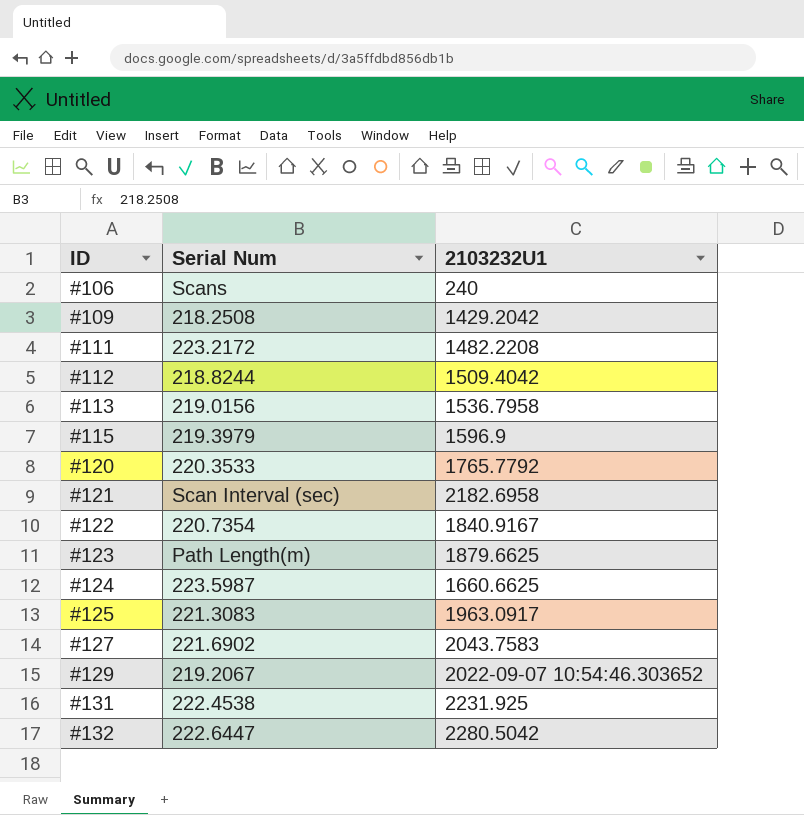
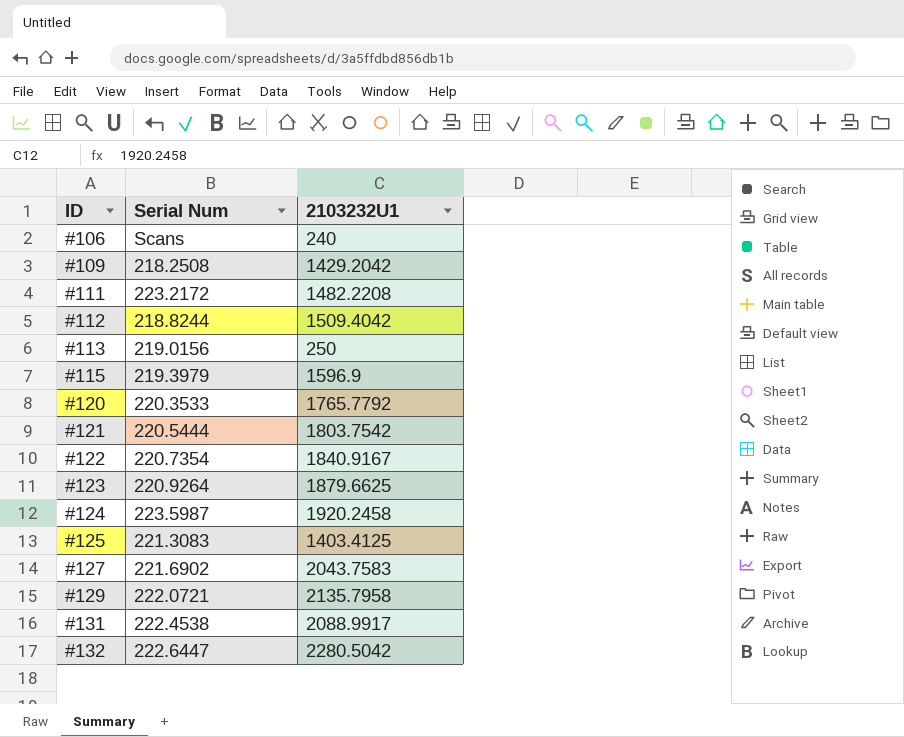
#113 | 2103232U1: 1536.7958 -> 250
#121 | Serial Num: Scan Interval (sec) -> 220.5444
#121 | 2103232U1: 2182.6958 -> 1803.7542
#123 | Serial Num: Path Length(m) -> 220.9264
#124 | 2103232U1: 1660.6625 -> 1920.2458
#125 | 2103232U1: 1963.0917 -> 1403.4125
#129 | Serial Num: 219.2067 -> 222.0721
#129 | 2103232U1: 2022-09-07 10:54:46.303652 -> 2135.7958
#131 | 2103232U1: 2231.925 -> 2088.9917

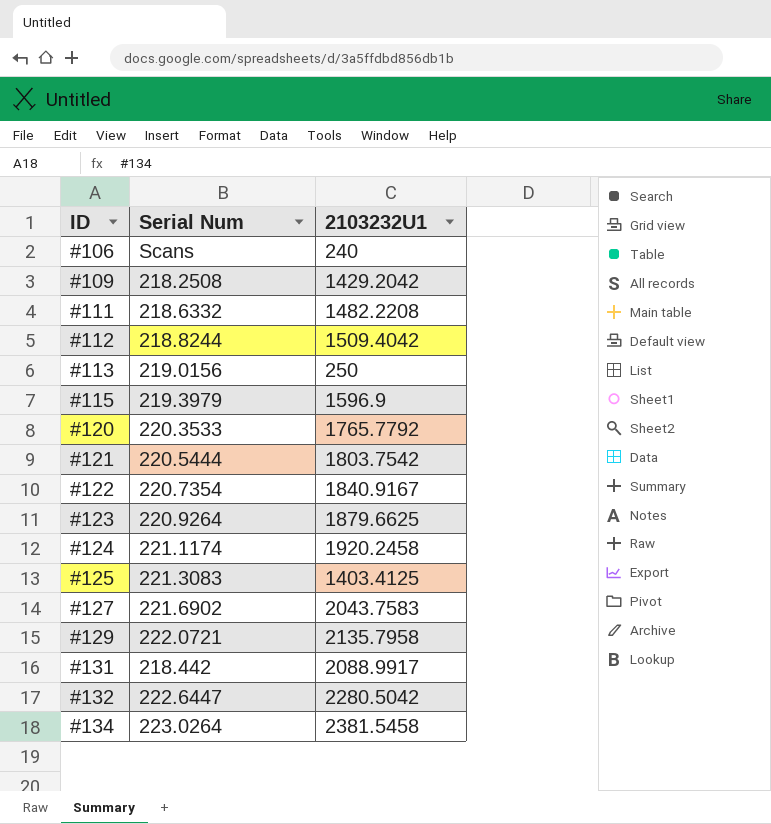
#111 | Serial Num: 223.2172 -> 218.6332
#124 | Serial Num: 223.5987 -> 221.1174
#131 | Serial Num: 222.4538 -> 218.442
row #134: none -> 223.0264 | 2381.5458

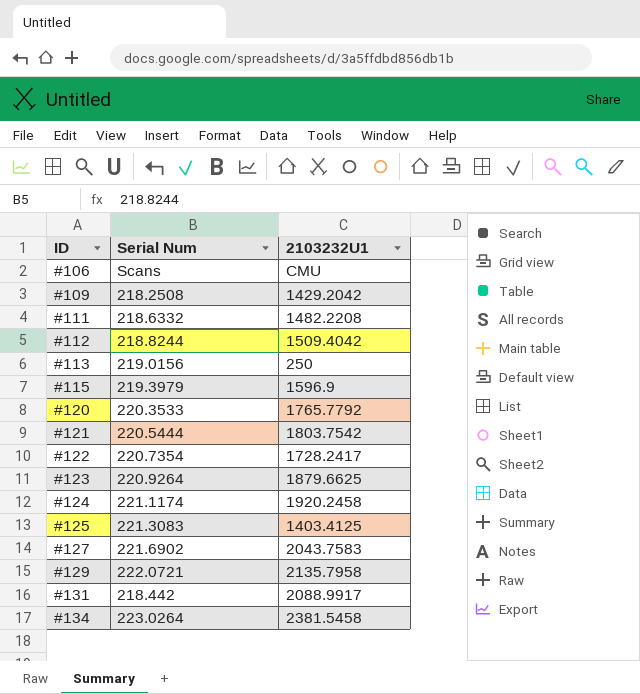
row #132: 222.6447 | 2280.5042 -> none
#106 | 2103232U1: 240 -> CMU
#122 | 2103232U1: 1840.9167 -> 1728.2417

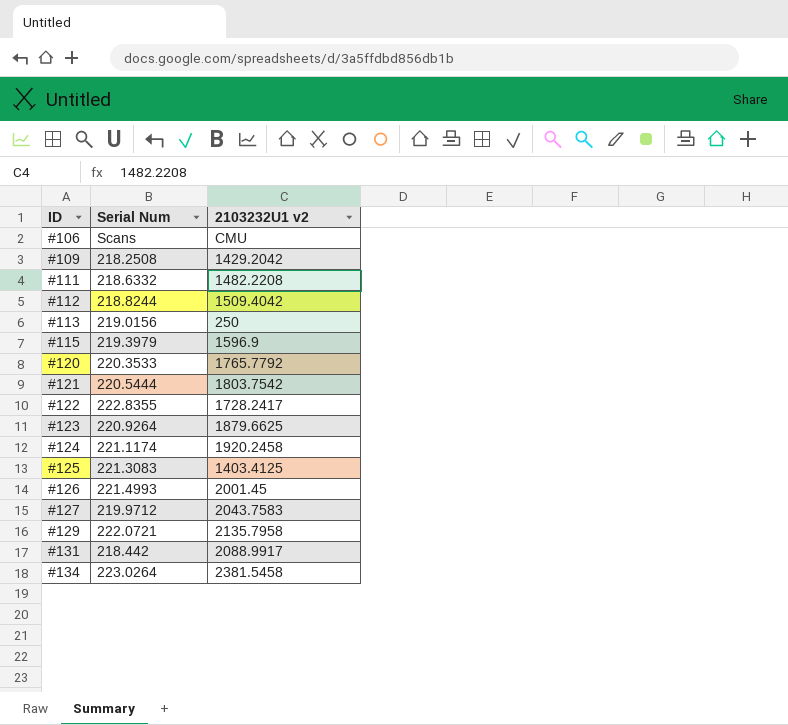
column name: 2103232U1 -> 2103232U1 v2
#122 | Serial Num: 220.7354 -> 222.8355
row #126: none -> 221.4993 | 2001.45
#127 | Serial Num: 221.6902 -> 219.9712

